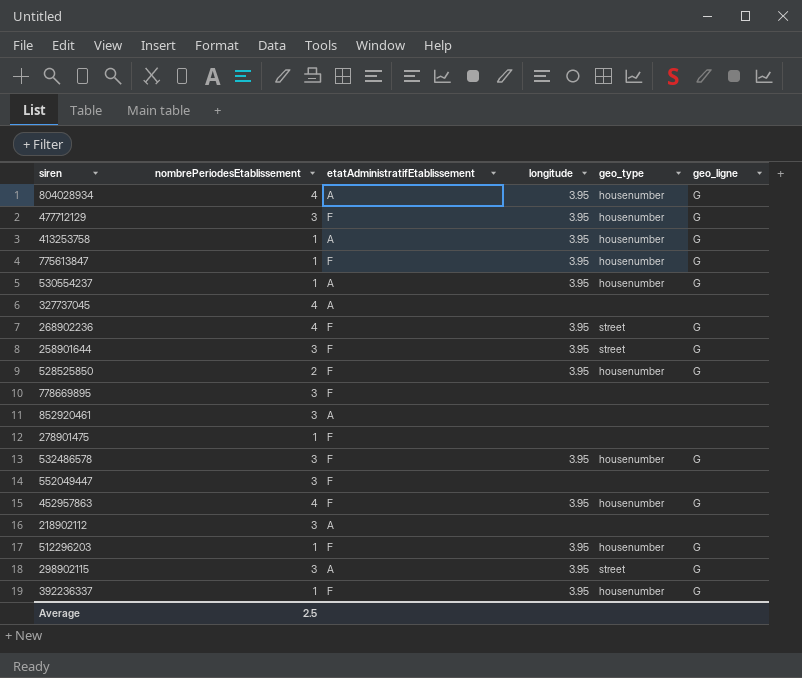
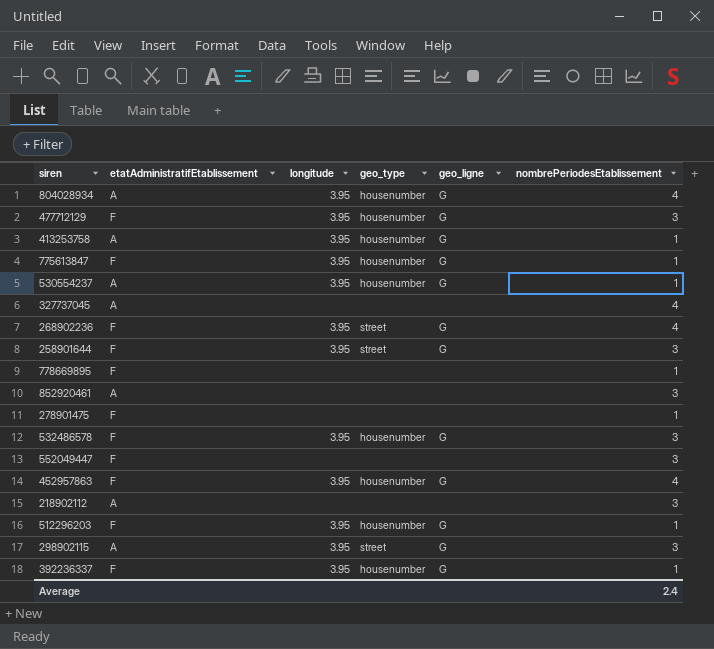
column nombrePeriodesEtablissement | position: 2 -> 6
row 528525850: 2 | F | 3.95 | housenumber | G -> none
778669895 | nombrePeriodesEtablissement: 3 -> 1
Average | nombrePeriodesEtablissement: 2.5 -> 2.4

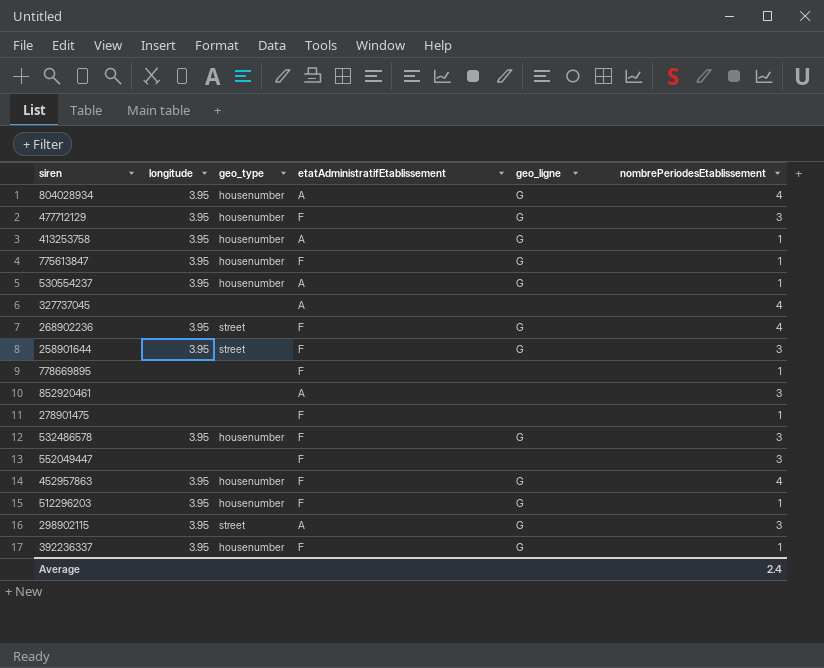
column etatAdministratifEtablissement | position: 2 -> 4
row 218902112: A | none | none | none | 3 -> none

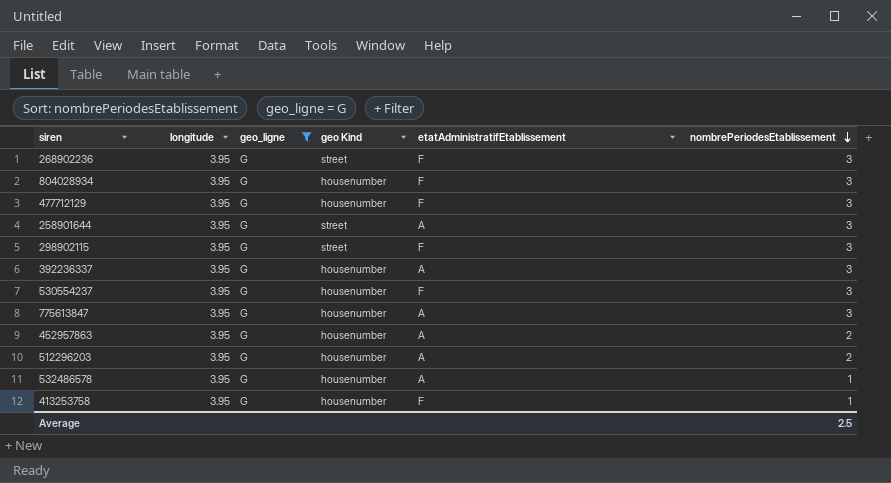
filter: none -> geo_ligne = G
row order: none -> nombrePeriodesEtablissement descending
column geo_ligne | position: 5 -> 3
column name: geo_type -> geo Kind
268902236 | nombrePeriodesEtablissement: 4 -> 3
804028934 | etatAdministratifEtablissement: A -> F
804028934 | nombrePeriodesEtablissement: 4 -> 3
258901644 | etatAdministratifEtablissement: F -> A
298902115 | etatAdministratifEtablissement: A -> F
392236337 | etatAdministratifEtablissement: F -> A
392236337 | nombrePeriodesEtablissement: 1 -> 3
530554237 | etatAdministratifEtablissement: A -> F
530554237 | nombrePeriodesEtablissement: 1 -> 3
775613847 | etatAdministratifEtablissement: F -> A
775613847 | nombrePeriodesEtablissement: 1 -> 3
452957863 | etatAdministratifEtablissement: F -> A
452957863 | nombrePeriodesEtablissement: 4 -> 2
512296203 | etatAdministratifEtablissement: F -> A
512296203 | nombrePeriodesEtablissement: 1 -> 2
532486578 | etatAdministratifEtablissement: F -> A
532486578 | nombrePeriodesEtablissement: 3 -> 1
413253758 | etatAdministratifEtablissement: A -> F
Average | nombrePeriodesEtablissement: 2.4 -> 2.5

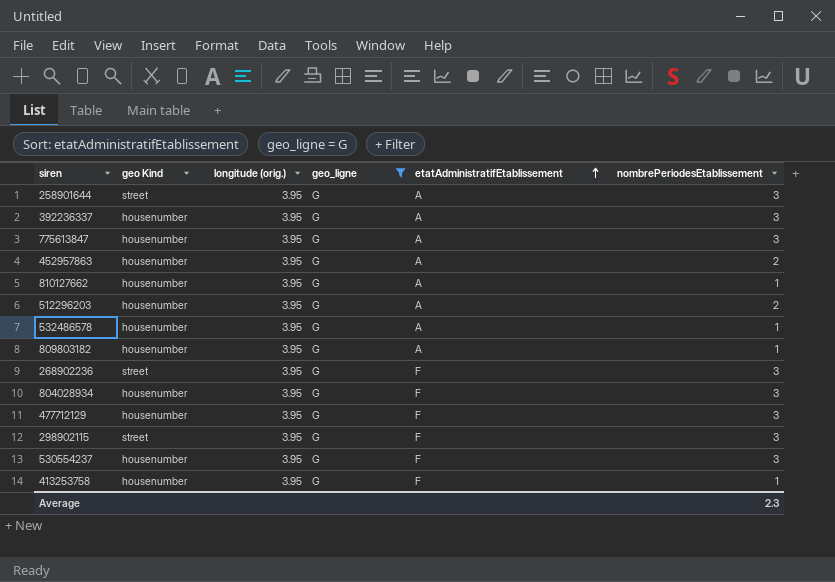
row order: nombrePeriodesEtablissement descending -> etatAdministratifEtablissement ascending
column geo Kind | position: 4 -> 2
column name: longitude -> longitude (orig.)
row 810127662: none -> housenumber | 3.95 | G | A | 1
row 809803182: none -> housenumber | 3.95 | G | A | 1
Average | nombrePeriodesEtablissement: 2.5 -> 2.3

